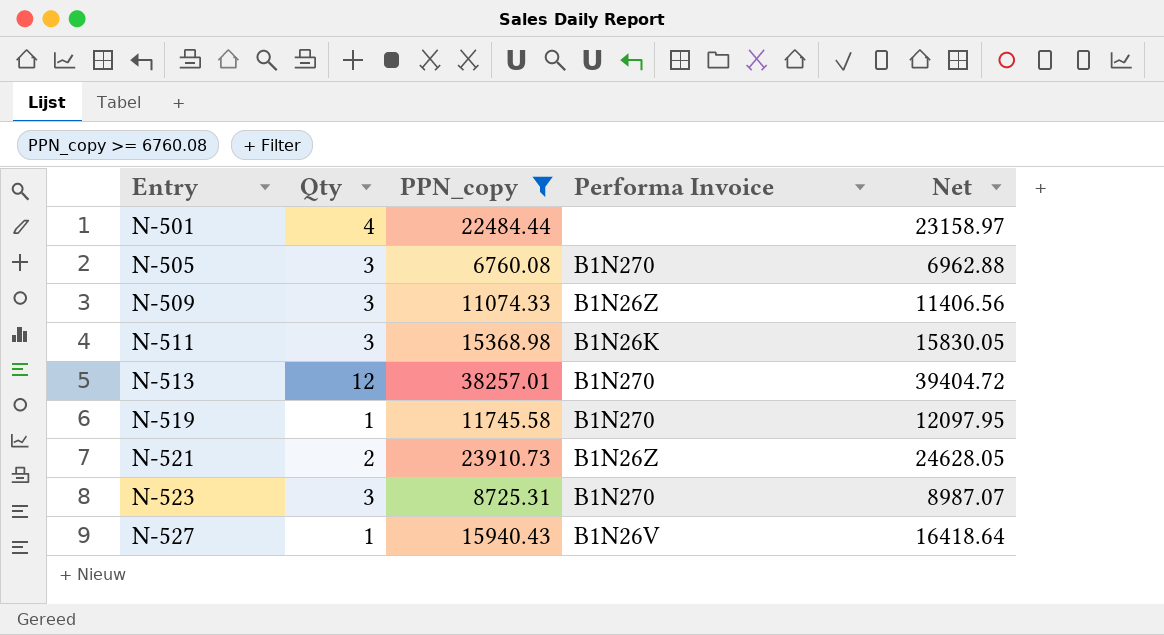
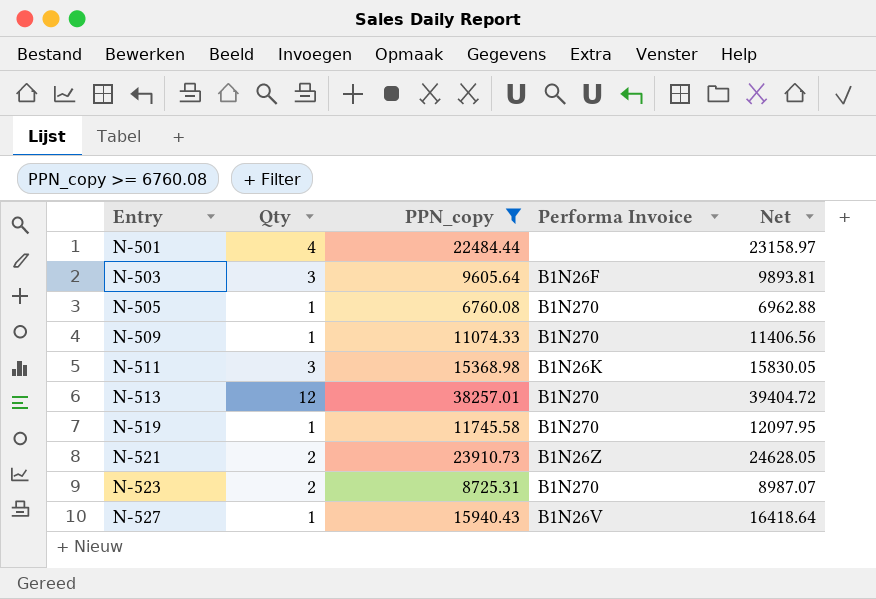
row N-503: none -> 3 | 9605.64 | B1N26F | 9893.81
N-505 | Qty: 3 -> 1
N-509 | Qty: 3 -> 1
N-509 | Performa Invoice: B1N26Z -> B1N270
N-523 | Qty: 3 -> 2

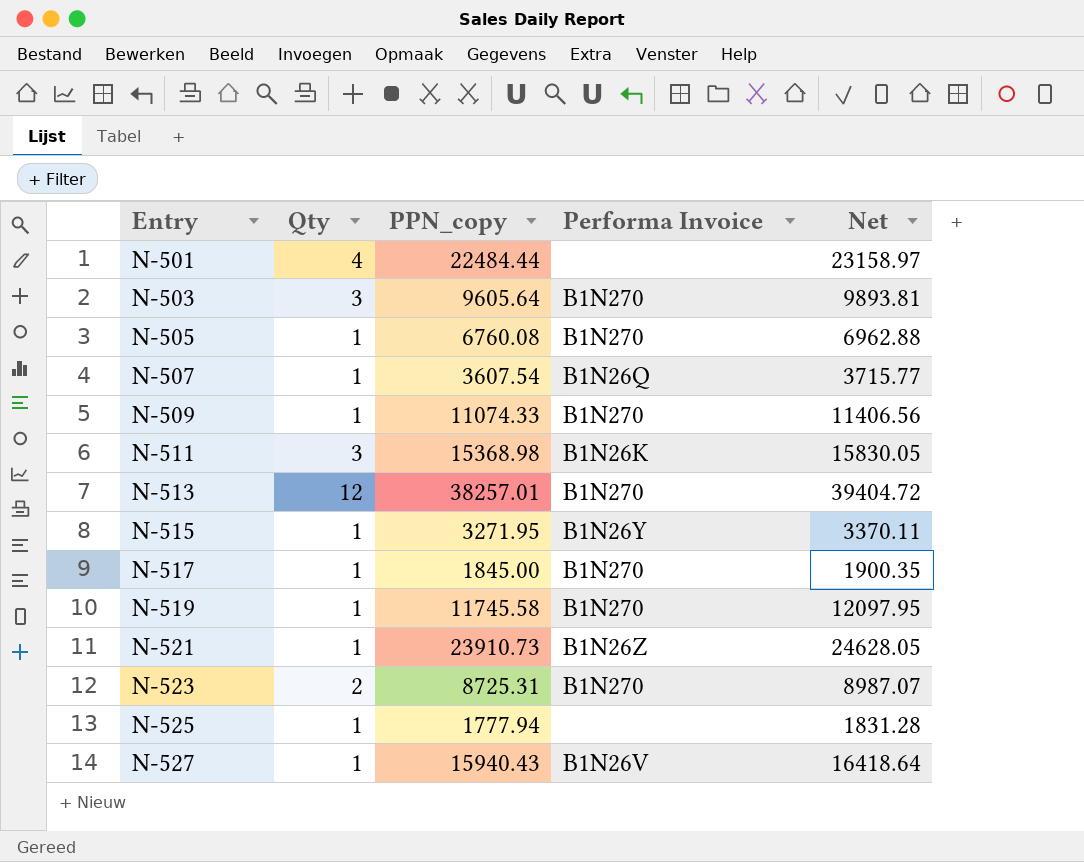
filter: PPN_copy >= 6760.08 -> none
N-503 | Performa Invoice: B1N26F -> B1N270
N-521 | Qty: 2 -> 1

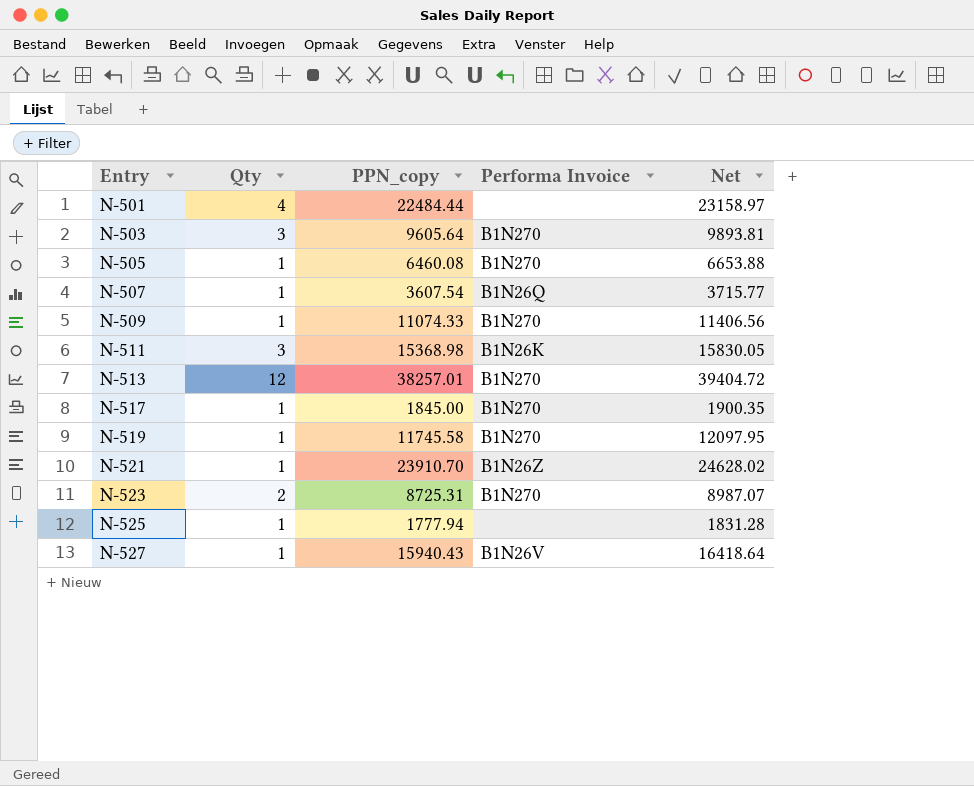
row N-515: 1 | 3271.95 | B1N26Y | 3370.11 -> none
N-505 | PPN_copy: 6760.08 -> 6460.08
N-505 | Net: 6962.88 -> 6653.88
N-521 | PPN_copy: 23910.73 -> 23910.70
N-521 | Net: 24628.05 -> 24628.02

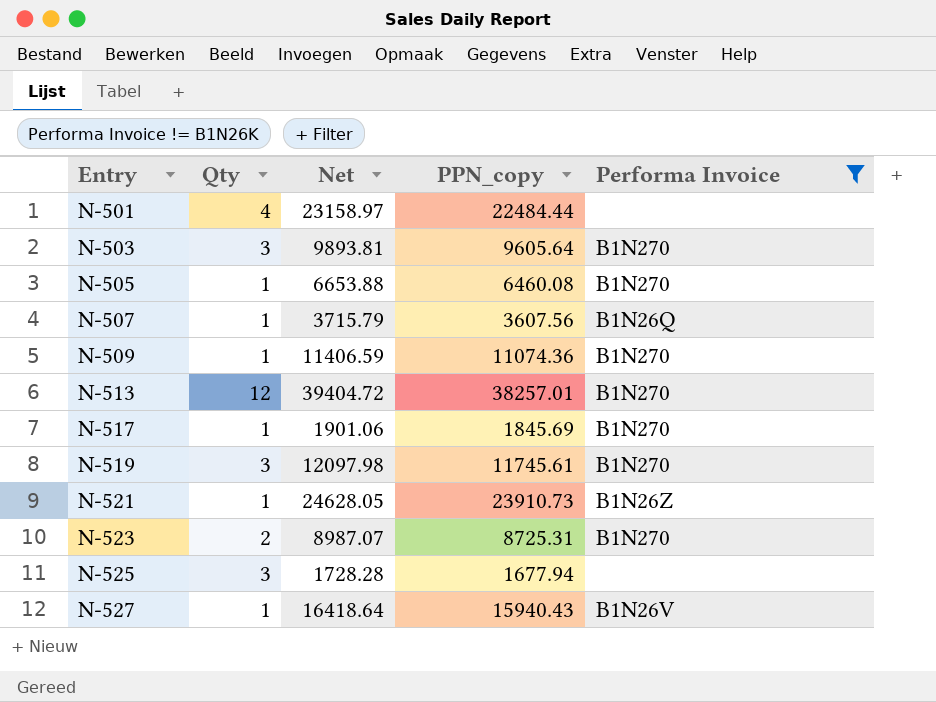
filter: none -> Performa Invoice != B1N26K
column Net | position: 5 -> 3
N-507 | Net: 3715.77 -> 3715.79
N-507 | PPN_copy: 3607.54 -> 3607.56
N-509 | Net: 11406.56 -> 11406.59
N-509 | PPN_copy: 11074.33 -> 11074.36
N-517 | Net: 1900.35 -> 1901.06
N-517 | PPN_copy: 1845.00 -> 1845.69
N-519 | Qty: 1 -> 3
N-519 | Net: 12097.95 -> 12097.98
N-519 | PPN_copy: 11745.58 -> 11745.61
N-521 | Net: 24628.02 -> 24628.05
N-521 | PPN_copy: 23910.70 -> 23910.73
N-525 | Qty: 1 -> 3
N-525 | Net: 1831.28 -> 1728.28
N-525 | PPN_copy: 1777.94 -> 1677.94

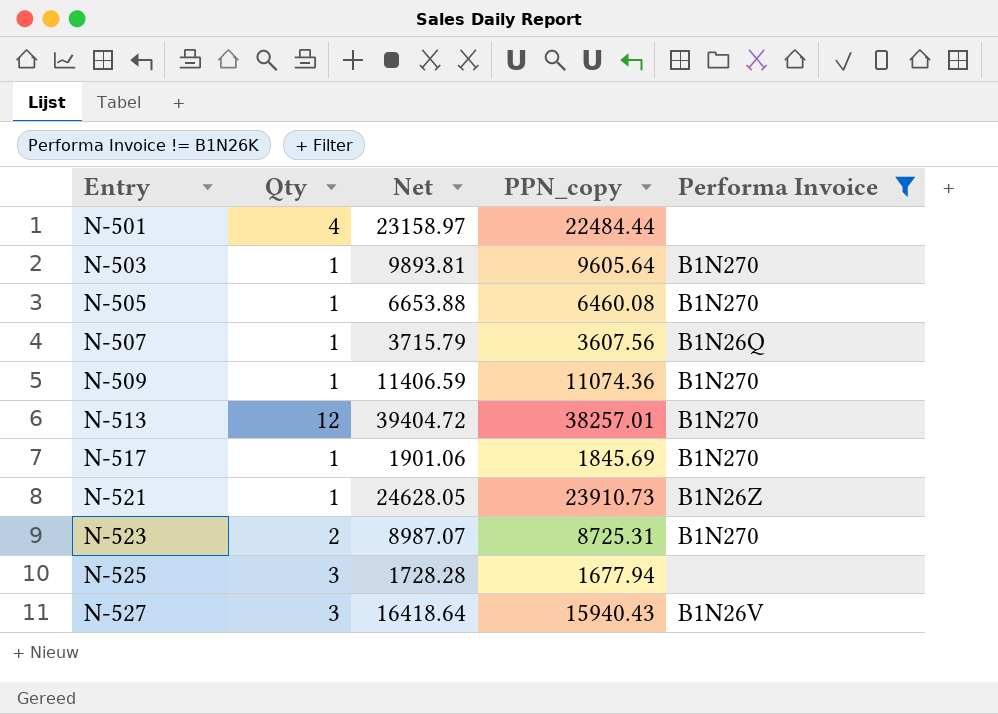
row N-519: 3 | 12097.98 | 11745.61 | B1N270 -> none
N-503 | Qty: 3 -> 1
N-527 | Qty: 1 -> 3

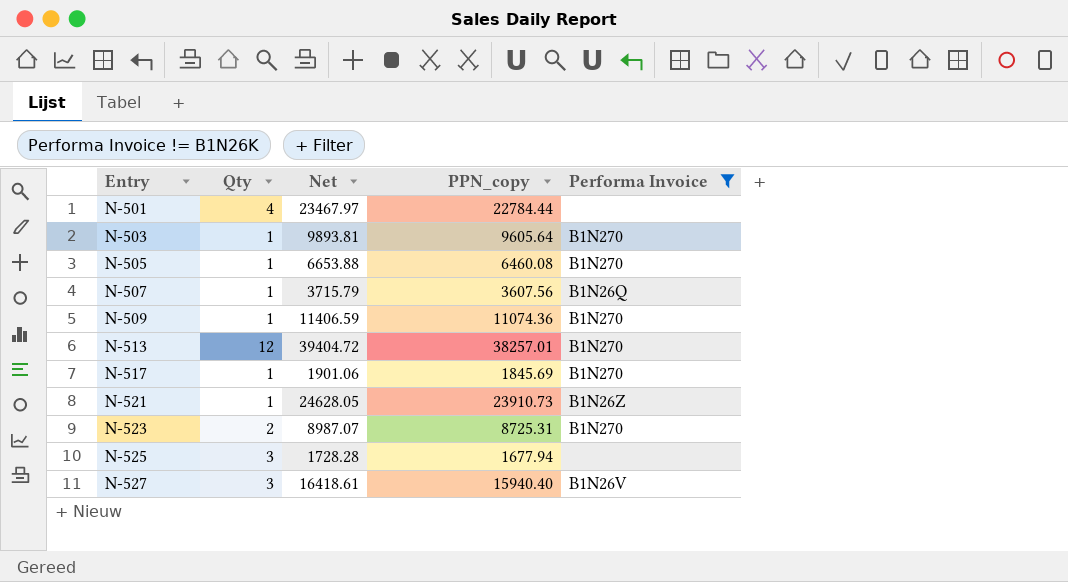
N-501 | Net: 23158.97 -> 23467.97
N-501 | PPN_copy: 22484.44 -> 22784.44
N-527 | Net: 16418.64 -> 16418.61
N-527 | PPN_copy: 15940.43 -> 15940.40

